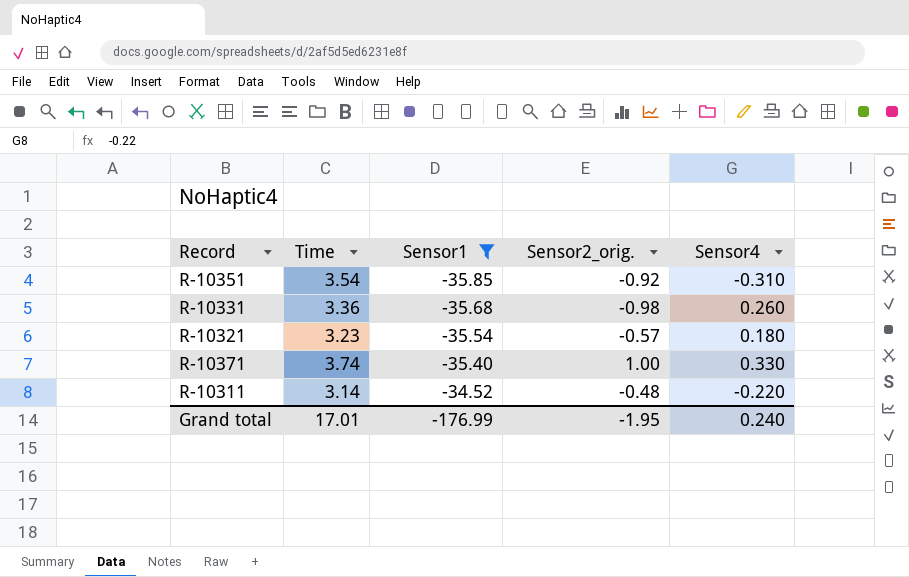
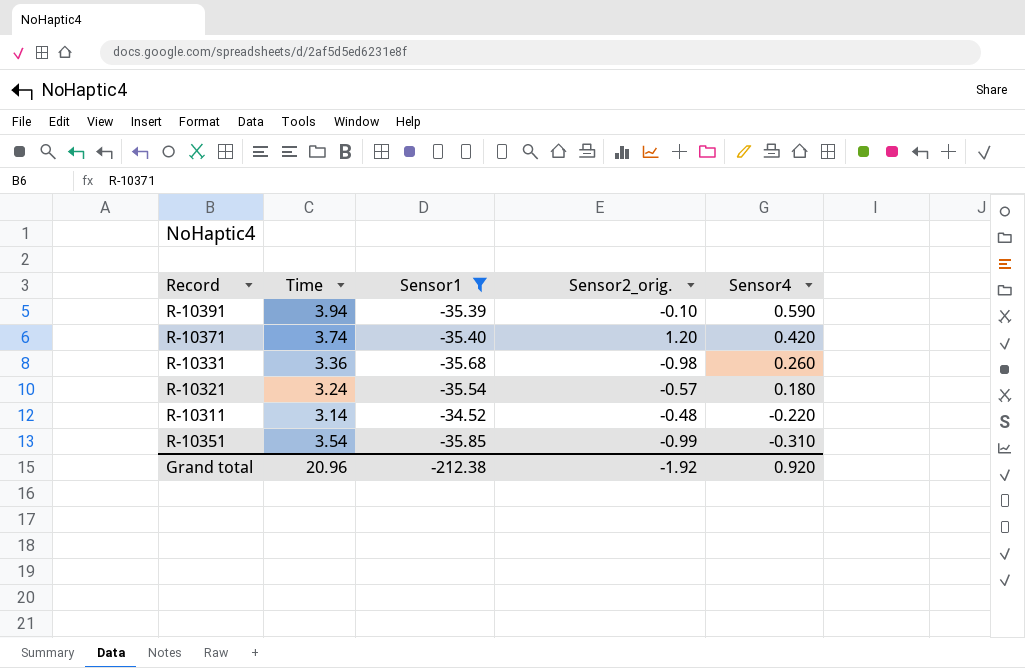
row order: Sensor1 ascending -> Sensor4 descending
row R-10391: none -> 3.94 | -35.39 | -0.10 | 0.590
R-10371 | Sensor2_orig.: 1.00 -> 1.20
R-10371 | Sensor4: 0.330 -> 0.420
R-10321 | Time: 3.23 -> 3.24
R-10351 | Sensor2_orig.: -0.92 -> -0.99
Grand total | Time: 17.01 -> 20.96
Grand total | Sensor1: -176.99 -> -212.38
Grand total | Sensor2_orig.: -1.95 -> -1.92
Grand total | Sensor4: 0.240 -> 0.920

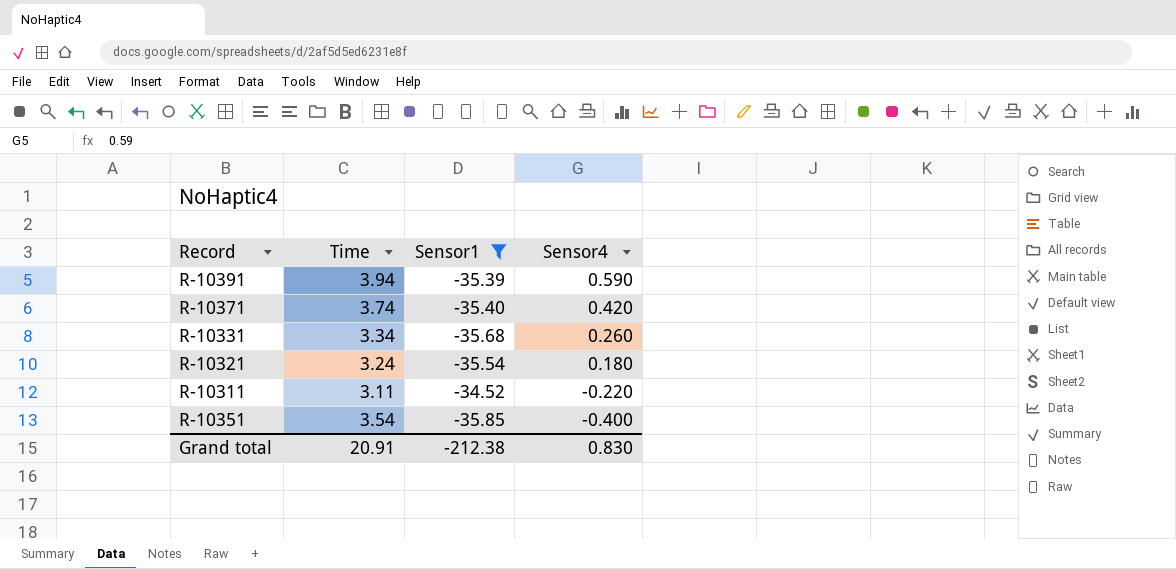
column Sensor2_orig. | position: 4 -> none
R-10331 | Time: 3.36 -> 3.34
R-10311 | Time: 3.14 -> 3.11
R-10351 | Sensor4: -0.310 -> -0.400
Grand total | Time: 20.96 -> 20.91
Grand total | Sensor4: 0.920 -> 0.830

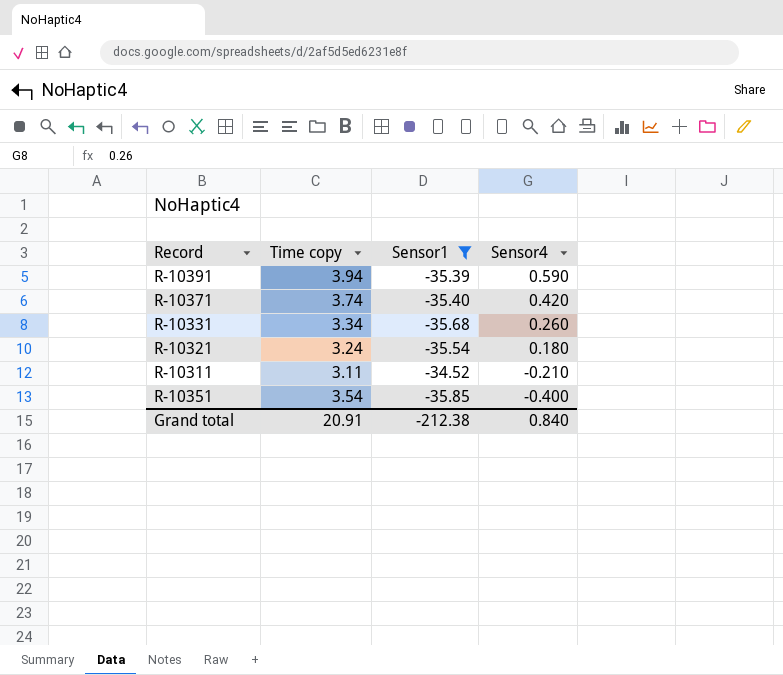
column name: Time -> Time copy
R-10311 | Sensor4: -0.220 -> -0.210
Grand total | Sensor4: 0.830 -> 0.840

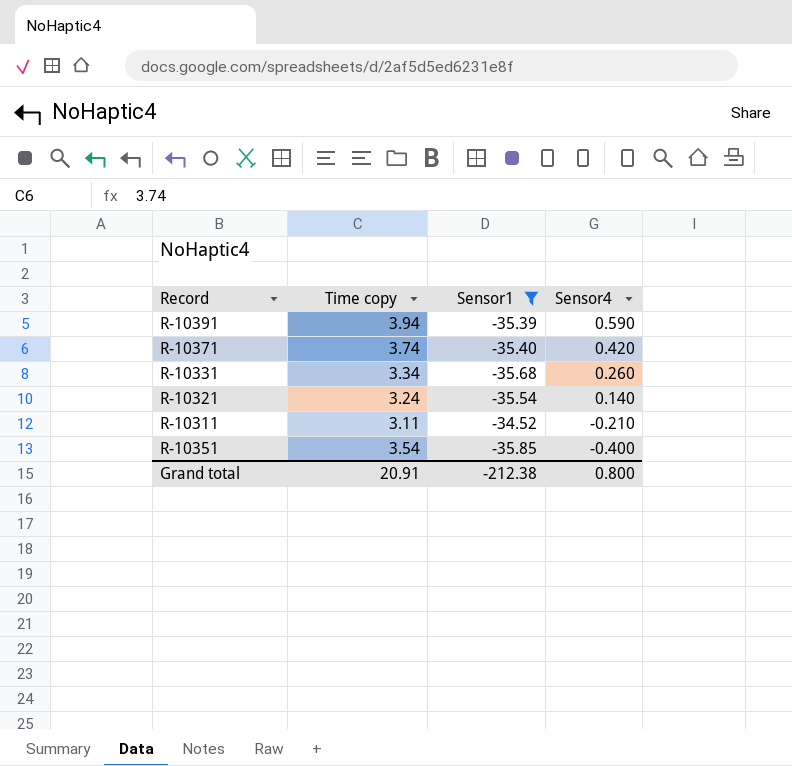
R-10321 | Sensor4: 0.180 -> 0.140
Grand total | Sensor4: 0.840 -> 0.800

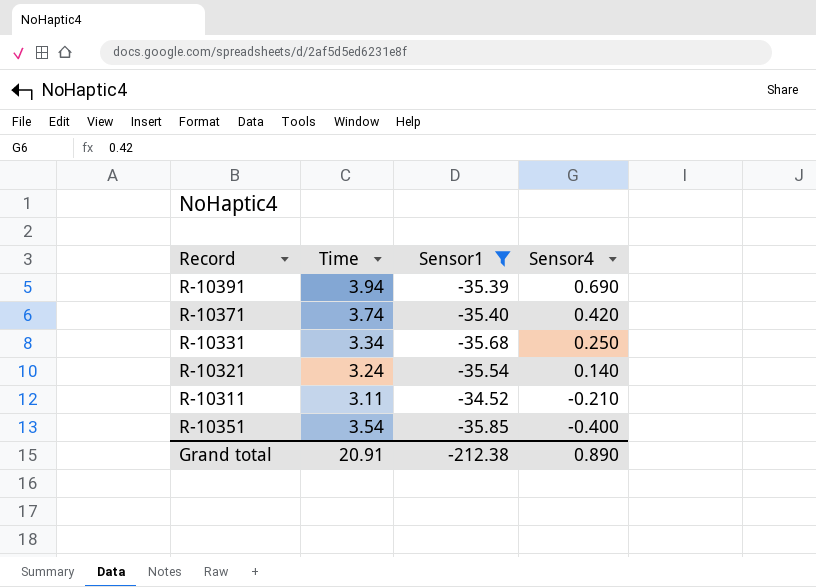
column name: Time copy -> Time
R-10391 | Sensor4: 0.590 -> 0.690
R-10331 | Sensor4: 0.260 -> 0.250
Grand total | Sensor4: 0.800 -> 0.890

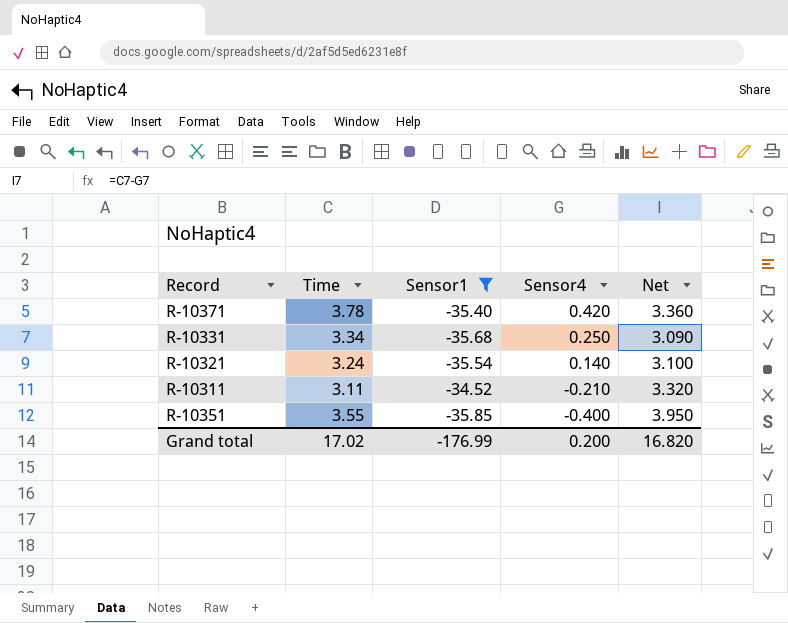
column Net | formula: none -> [Time] - [Sensor4]
row R-10391: 3.94 | -35.39 | 0.690 -> none
R-10371 | Time: 3.74 -> 3.78
R-10351 | Time: 3.54 -> 3.55
Grand total | Time: 20.91 -> 17.02
Grand total | Sensor1: -212.38 -> -176.99
Grand total | Sensor4: 0.890 -> 0.200

